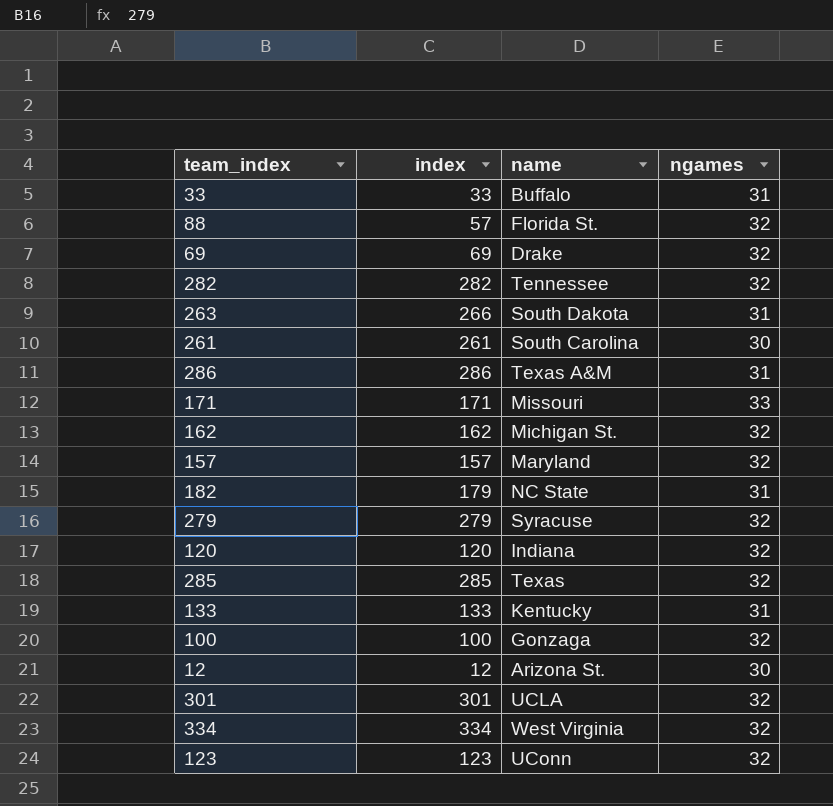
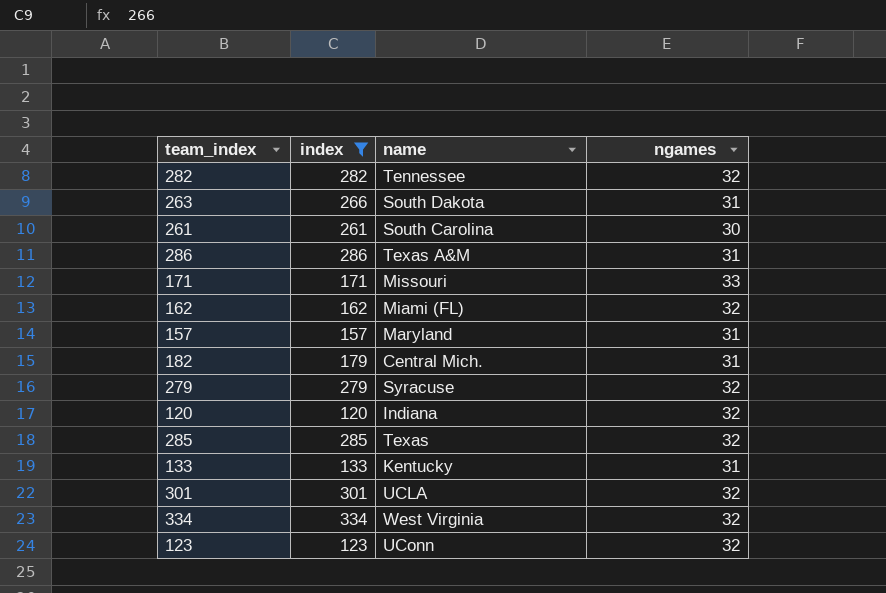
filter: none -> index >= 120
162 | name: Michigan St. -> Miami (FL)
157 | ngames: 32 -> 31
182 | name: NC State -> Central Mich.

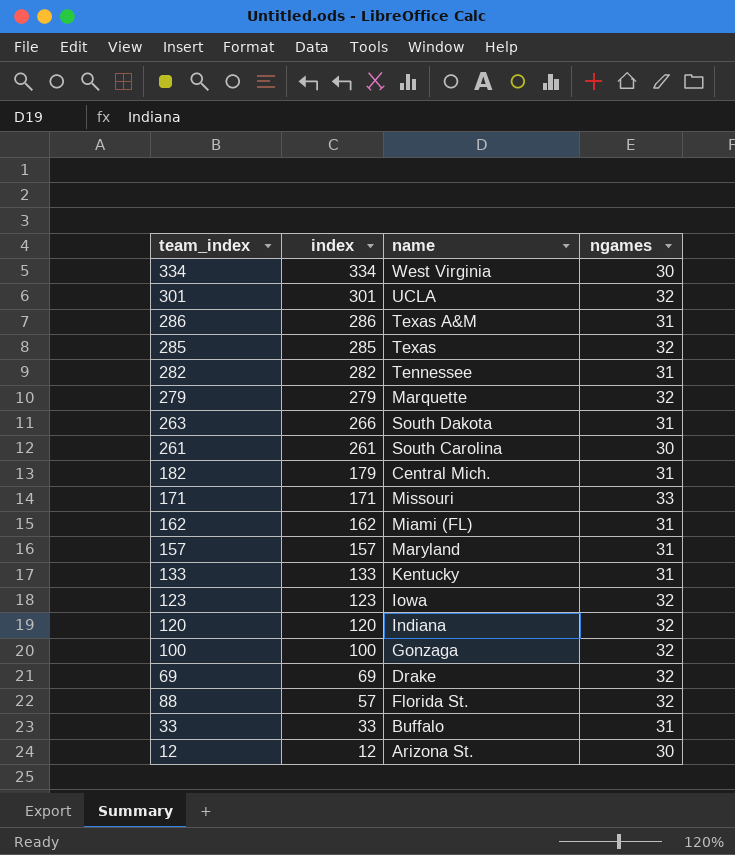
filter: index >= 120 -> none
row order: none -> index descending
334 | ngames: 32 -> 30
282 | ngames: 32 -> 31
279 | name: Syracuse -> Marquette
162 | ngames: 32 -> 31
123 | name: UConn -> Iowa

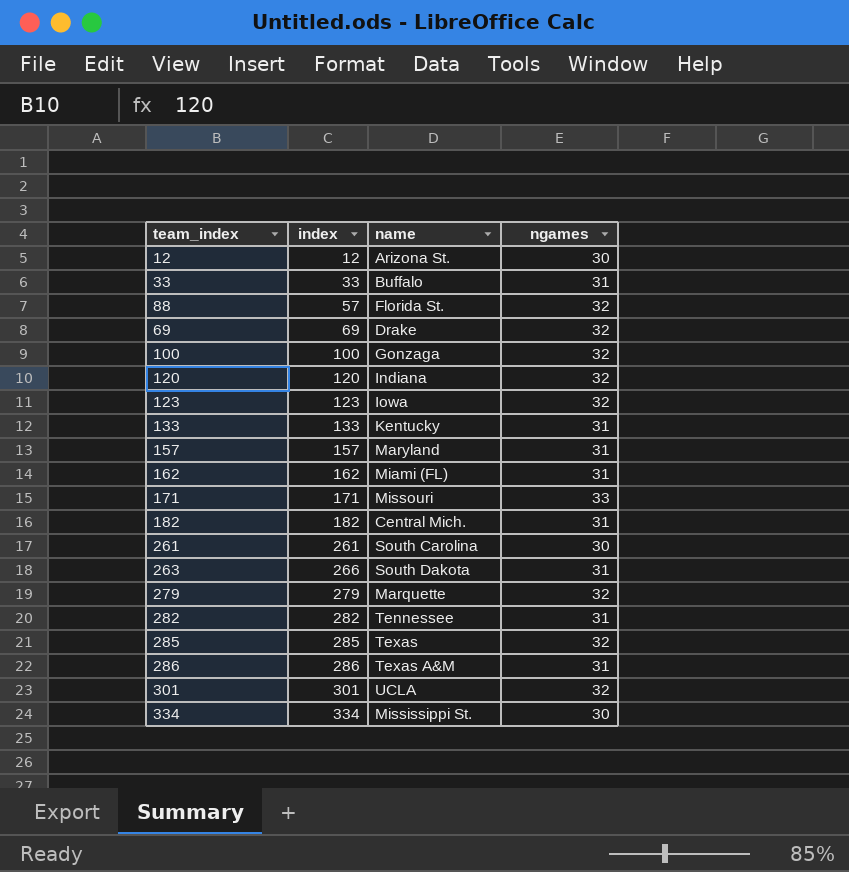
row order: index descending -> index ascending
182 | index: 179 -> 182
334 | name: West Virginia -> Mississippi St.

